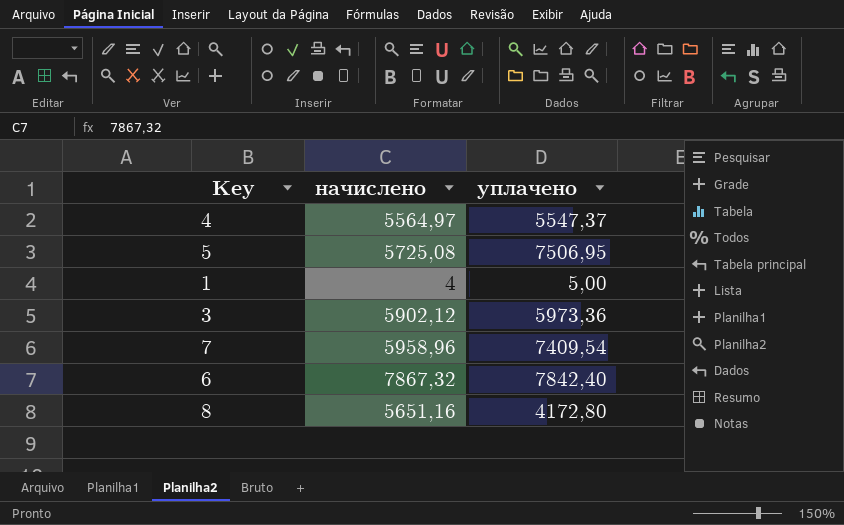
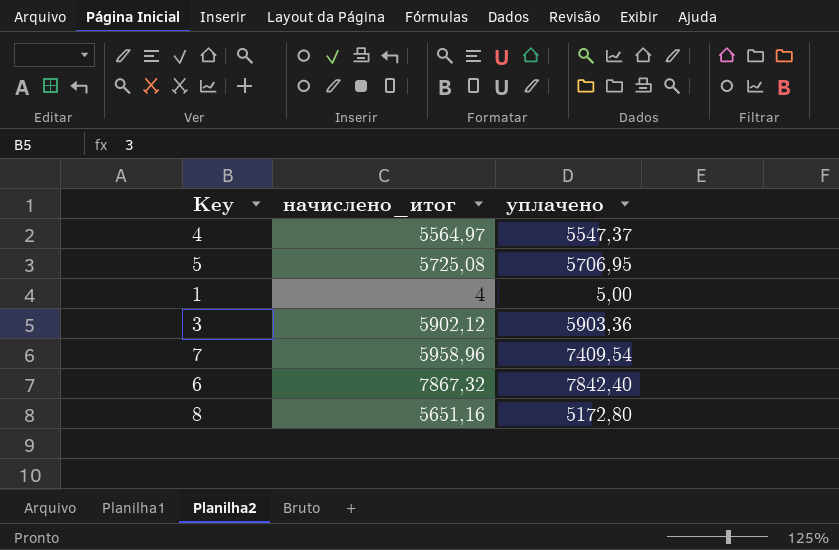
column name: начислено -> начислено_итог
5 | уплачено: 7506,95 -> 5706,95
3 | уплачено: 5973,36 -> 5903,36
8 | уплачено: 4172,80 -> 5172,80

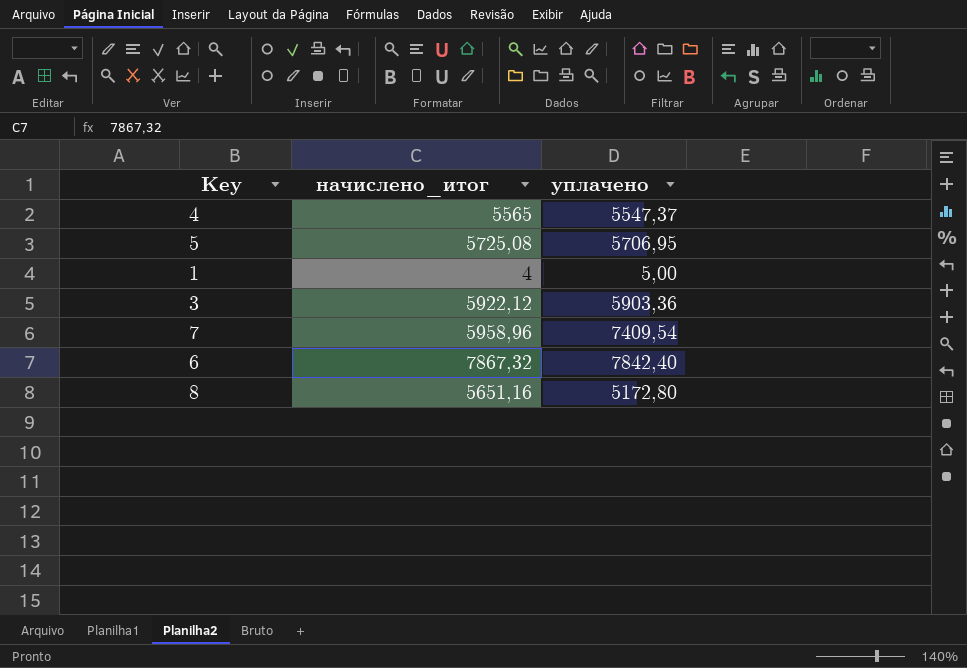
4 | начислено_итог: 5564,97 -> 5565
3 | начислено_итог: 5902,12 -> 5922,12

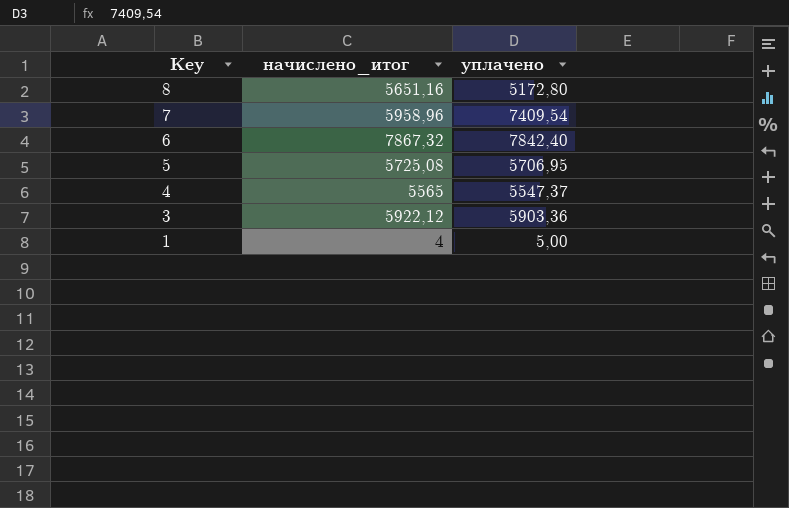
row order: none -> Key descending

